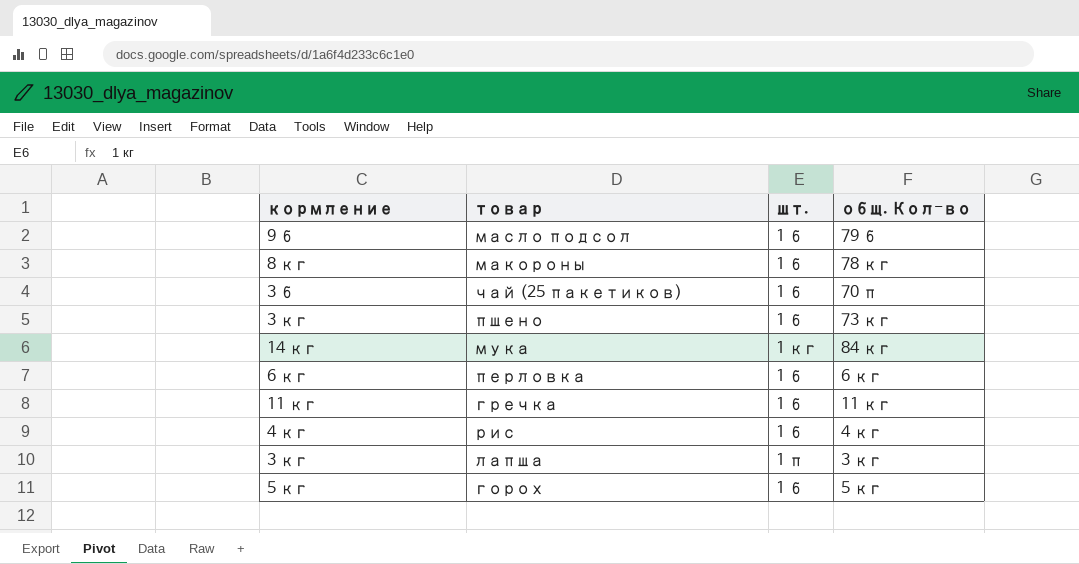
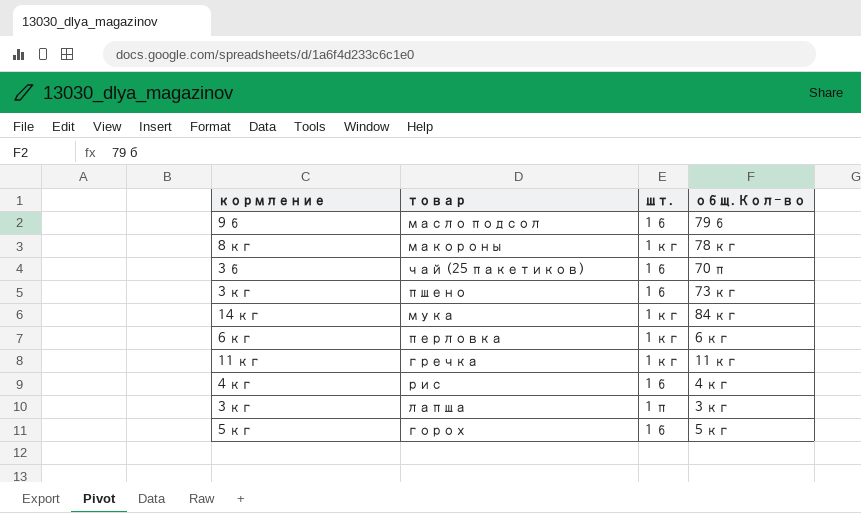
макороны | шт.: 1 б -> 1 кг
перловка | шт.: 1 б -> 1 кг
гречка | шт.: 1 б -> 1 кг

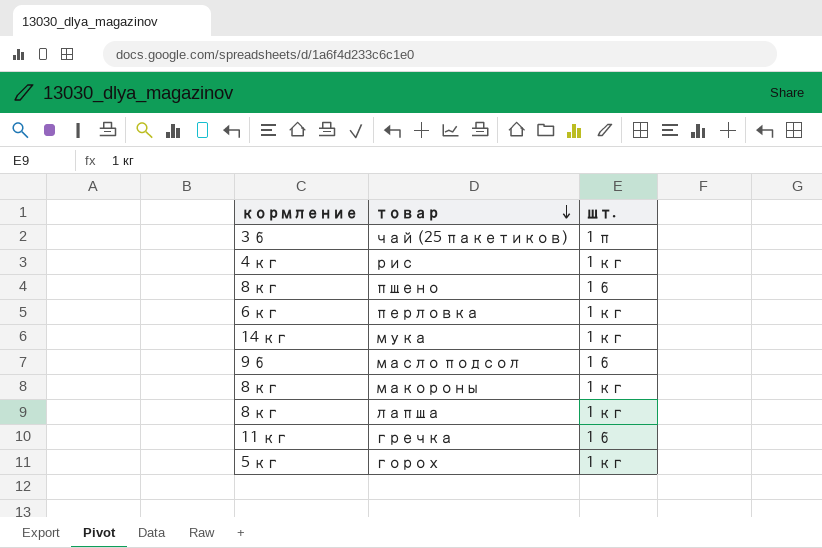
row order: none -> товар descending
column общ. Кол-во | position: 4 -> none
чай (25 пакетиков) | шт.: 1 б -> 1 п
рис | шт.: 1 б -> 1 кг
пшено | кормление: 3 кг -> 8 кг
лапша | кормление: 3 кг -> 8 кг
лапша | шт.: 1 п -> 1 кг
гречка | шт.: 1 кг -> 1 б
горох | шт.: 1 б -> 1 кг

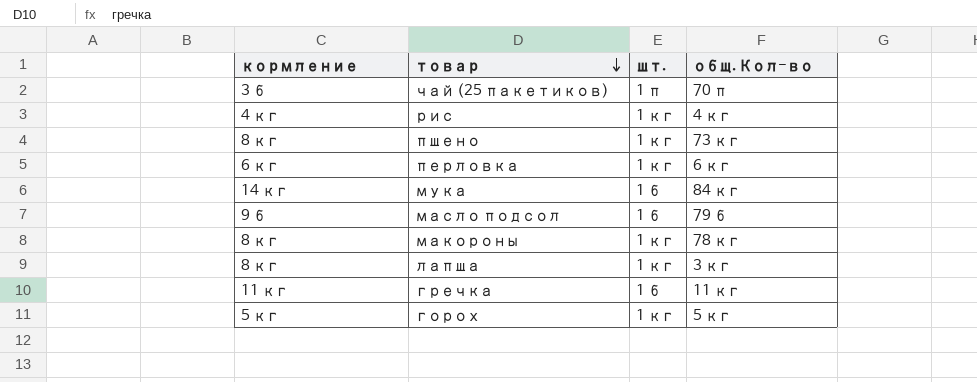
column общ. Кол-во | position: none -> 4
пшено | шт.: 1 б -> 1 кг
мука | шт.: 1 кг -> 1 б

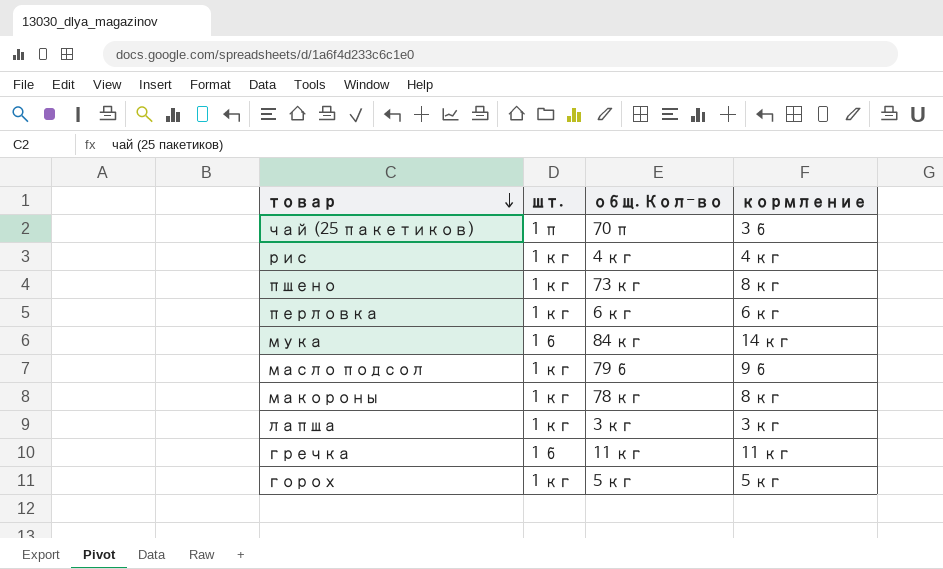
column кормление | position: 1 -> 4
масло подсол | шт.: 1 б -> 1 кг
лапша | кормление: 8 кг -> 3 кг

